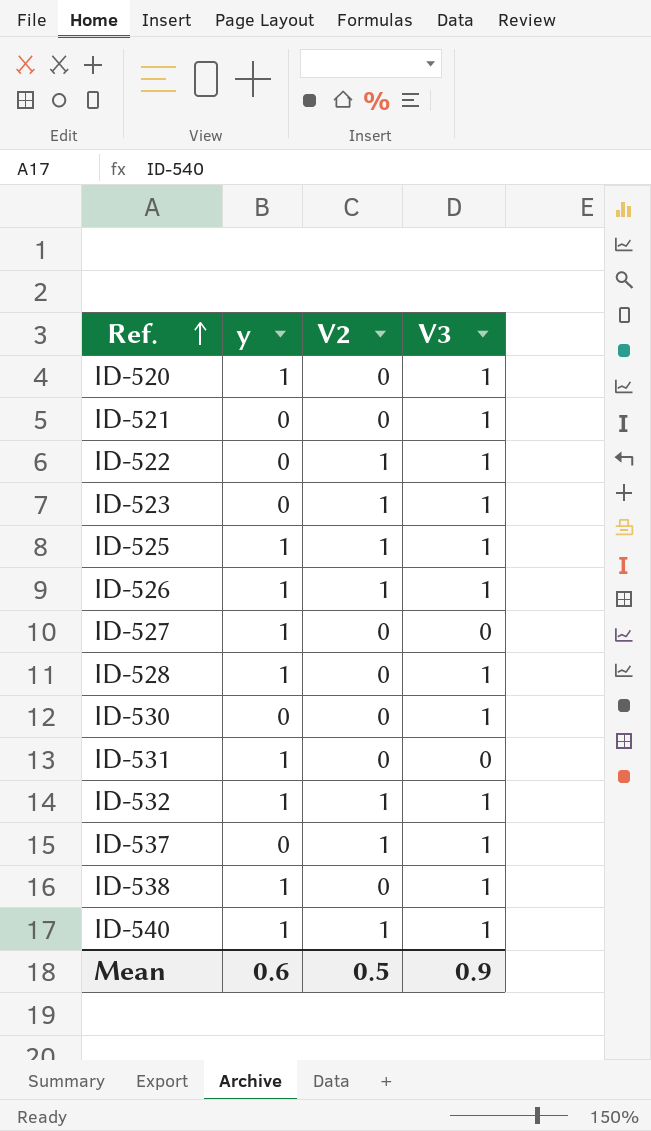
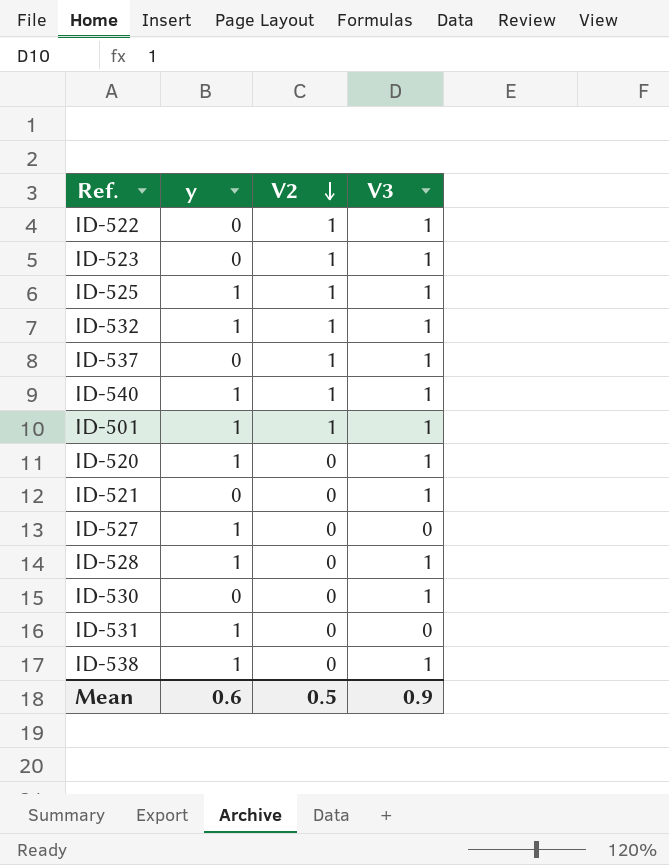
row order: Ref. ascending -> V2 descending
row ID-526: 1 | 1 | 1 -> none
row ID-501: none -> 1 | 1 | 1

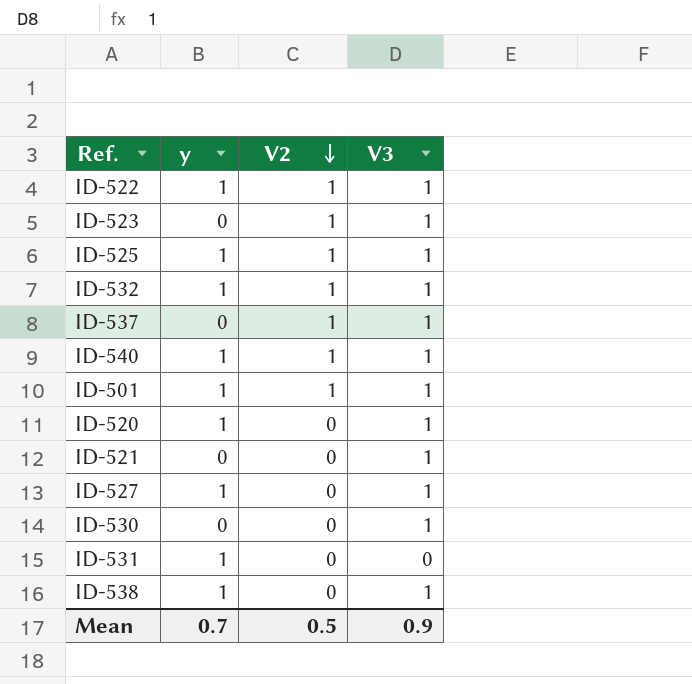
row ID-528: 1 | 0 | 1 -> none
ID-522 | y: 0 -> 1
ID-527 | V3: 0 -> 1
Mean | y: 0.6 -> 0.7

